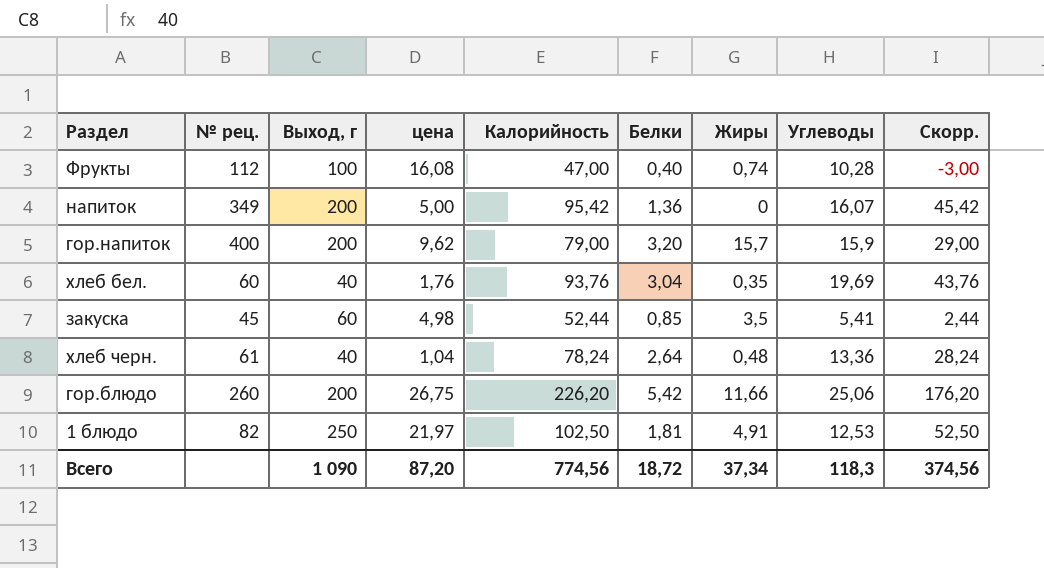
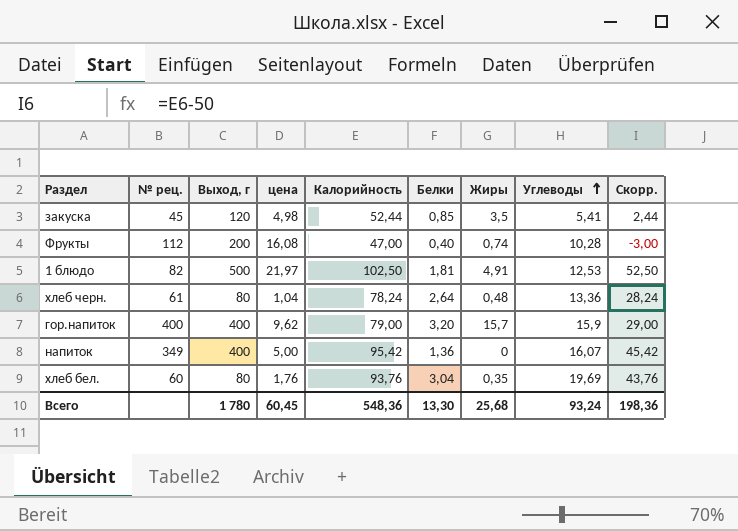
row order: none -> Углеводы ascending
row гор.блюдо: 260 | 200 | 26,75 | 226,20 | 5,42 | 11,66 | 25,06 | 176,20 -> none
закуска | Выход, г: 60 -> 120
Фрукты | Выход, г: 100 -> 200
1 блюдо | Выход, г: 250 -> 500
хлеб черн. | Выход, г: 40 -> 80
гор.напиток | Выход, г: 200 -> 400
напиток | Выход, г: 200 -> 400
хлеб бел. | Выход, г: 40 -> 80
Всего | Выход, г: 1 090 -> 1 780
Всего | цена: 87,20 -> 60,45
Всего | Калорийность: 774,56 -> 548,36
Всего | Белки: 18,72 -> 13,30
Всего | Жиры: 37,34 -> 25,68
Всего | Углеводы: 118,3 -> 93,24
Всего | Скорр.: 374,56 -> 198,36

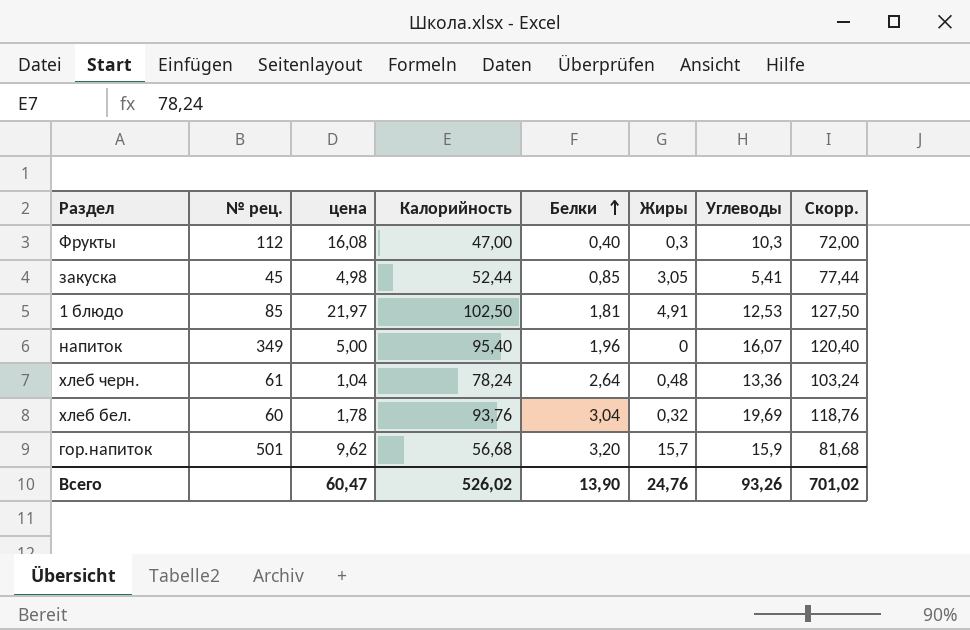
row order: Углеводы ascending -> Белки ascending
column Выход, г | position: 3 -> none
column Скорр. | formula: [Калорийность] - 50 -> [Калорийность] + 25
Фрукты | Жиры: 0,74 -> 0,3
Фрукты | Углеводы: 10,28 -> 10,3
закуска | Жиры: 3,5 -> 3,05
1 блюдо | № рец.: 82 -> 85
напиток | Калорийность: 95,42 -> 95,40
напиток | Белки: 1,36 -> 1,96
хлеб бел. | цена: 1,76 -> 1,78
хлеб бел. | Жиры: 0,35 -> 0,32
гор.напиток | № рец.: 400 -> 501
гор.напиток | Калорийность: 79,00 -> 56,68
Всего | цена: 60,45 -> 60,47
Всего | Калорийность: 548,36 -> 526,02
Всего | Белки: 13,30 -> 13,90
Всего | Жиры: 25,68 -> 24,76
Всего | Углеводы: 93,24 -> 93,26
Всего | Скорр.: 198,36 -> 701,02

